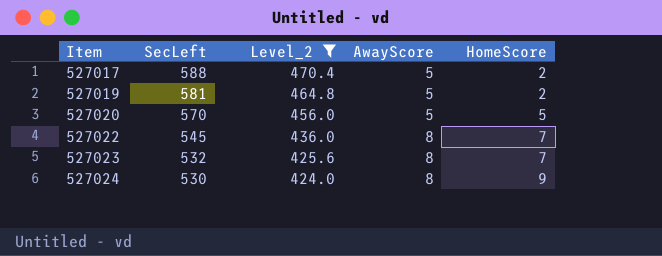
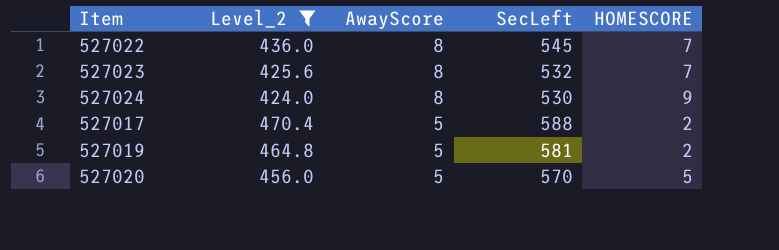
row order: Item ascending -> AwayScore descending
column SecLeft | position: 2 -> 4
column name: HomeScore -> HOMESCORE

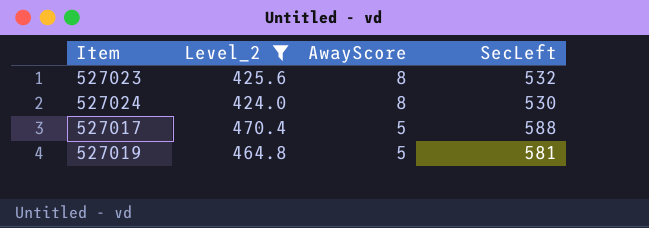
column HOMESCORE | position: 5 -> none
row 527022: 436.0 | 8 | 545 | 7 -> none
row 527020: 456.0 | 5 | 570 | 5 -> none

